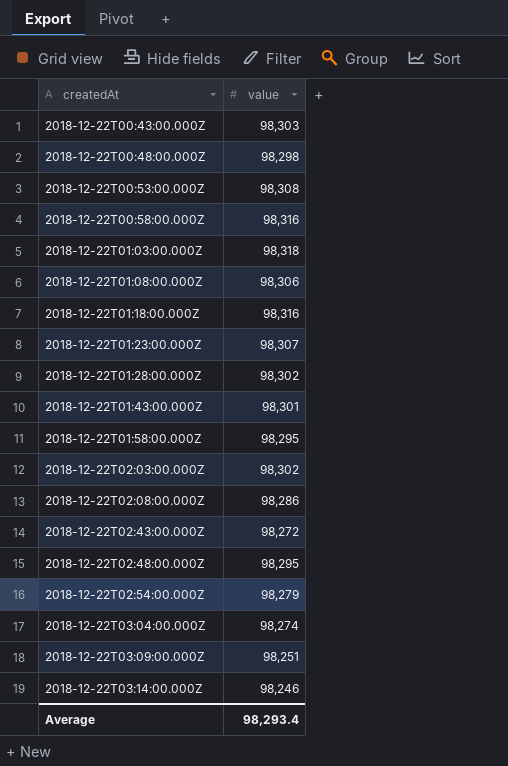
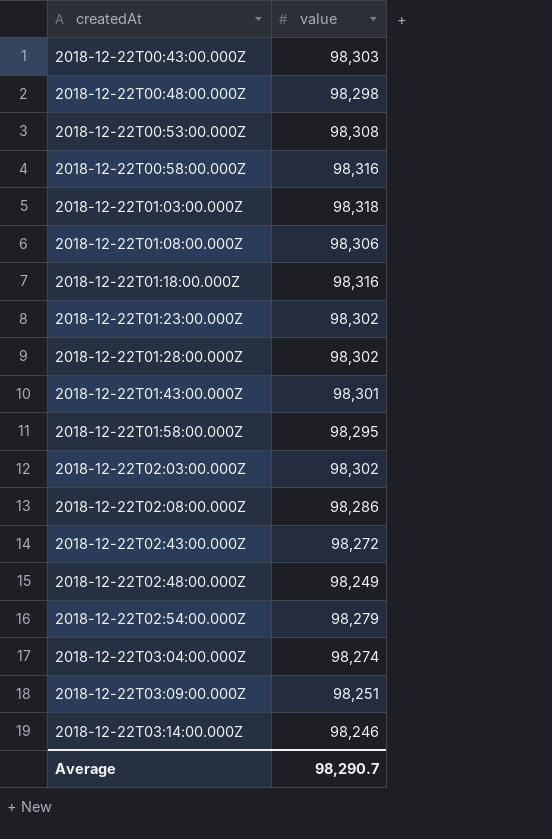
2018-12-22T01:23:00.000Z | value: 98,307 -> 98,302
2018-12-22T02:48:00.000Z | value: 98,295 -> 98,249
Average | value: 98,293.4 -> 98,290.7

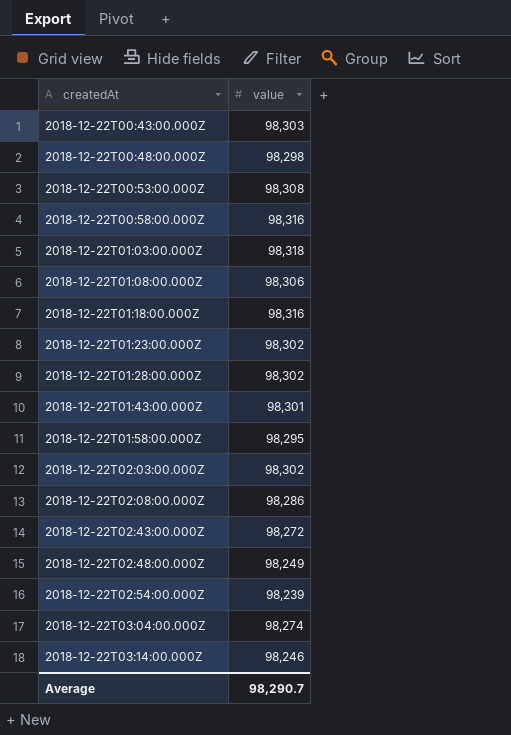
row 2018-12-22T03:09:00.000Z: 98,251 -> none
2018-12-22T02:54:00.000Z | value: 98,279 -> 98,239

